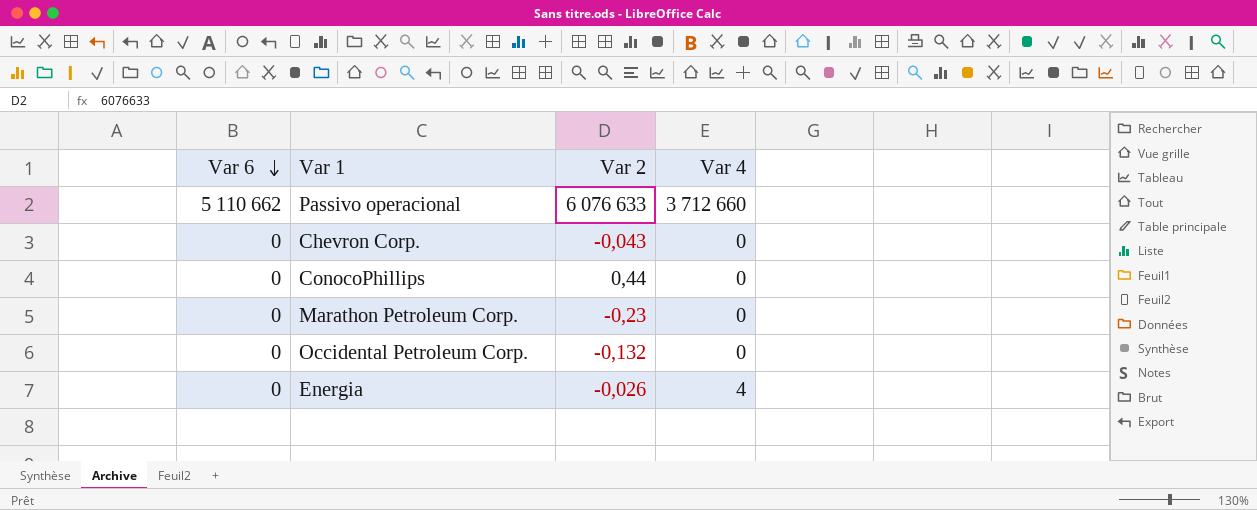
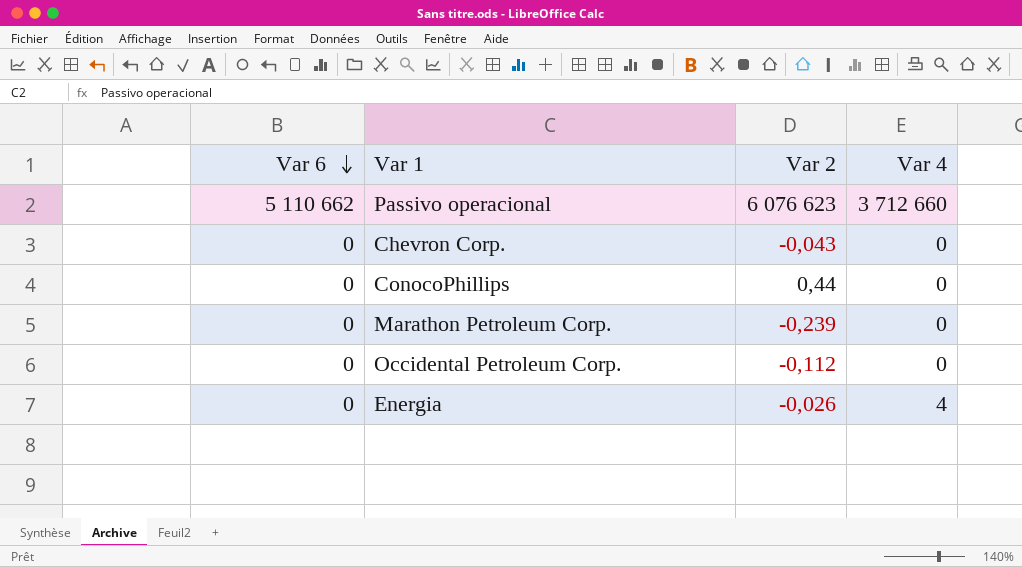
Passivo operacional | Var 2: 6 076 633 -> 6 076 623
Marathon Petroleum Corp. | Var 2: -0,23 -> -0,239
Occidental Petroleum Corp. | Var 2: -0,132 -> -0,112

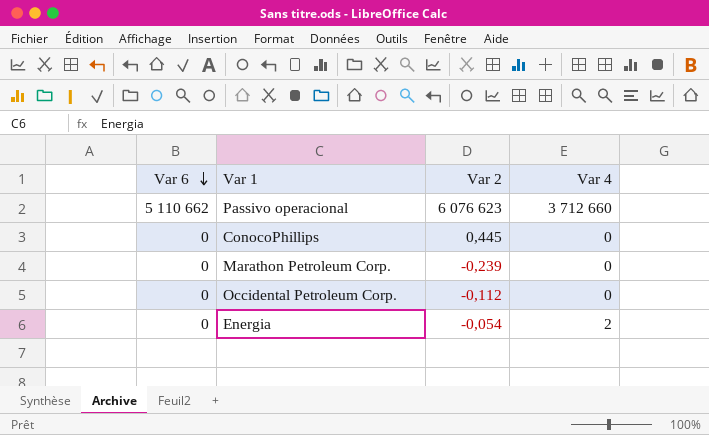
row Chevron Corp.: 0 | -0,043 | 0 -> none
ConocoPhillips | Var 2: 0,44 -> 0,445
Energia | Var 2: -0,026 -> -0,054
Energia | Var 4: 4 -> 2

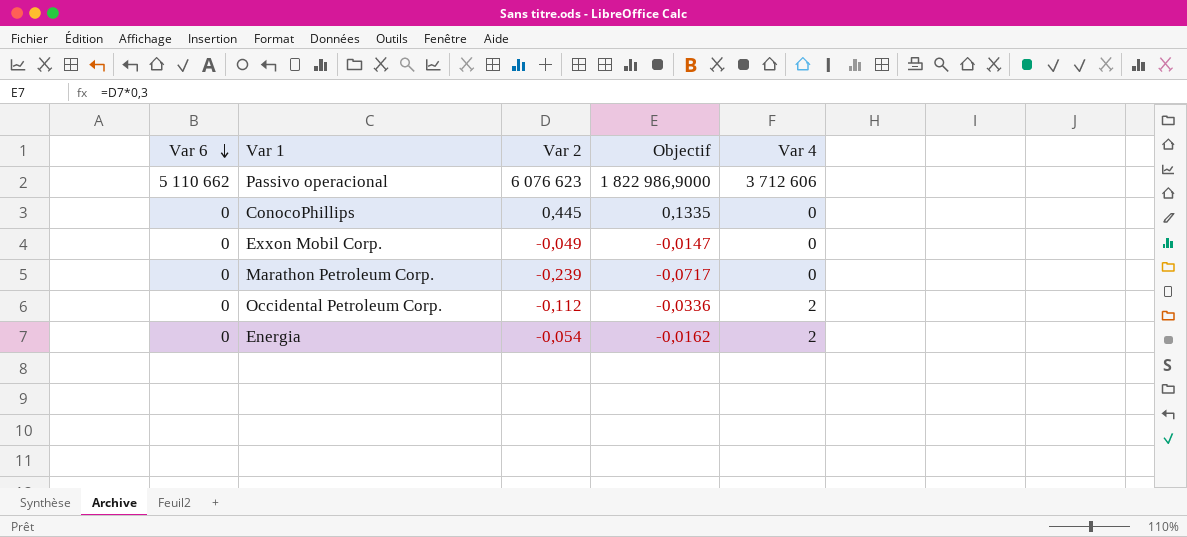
column Objectif | formula: none -> [Var 2] * 0,3
Passivo operacional | Var 4: 3 712 660 -> 3 712 606
row Exxon Mobil Corp.: none -> 0 | -0,049 | -0,0147 | 0
Occidental Petroleum Corp. | Var 4: 0 -> 2

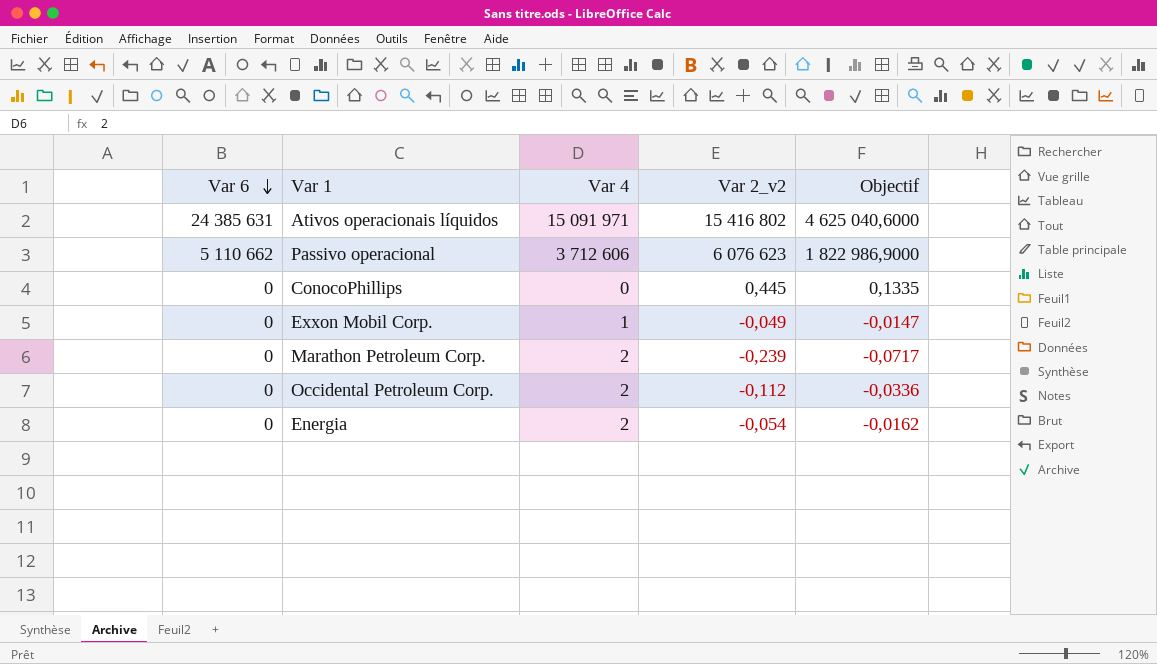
column Var 4 | position: 5 -> 3
column name: Var 2 -> Var 2_v2
row Ativos operacionais líquidos: none -> 24 385 631 | 15 091 971 | 15 416 802 | 4 625 040,6000
Exxon Mobil Corp. | Var 4: 0 -> 1
Marathon Petroleum Corp. | Var 4: 0 -> 2

